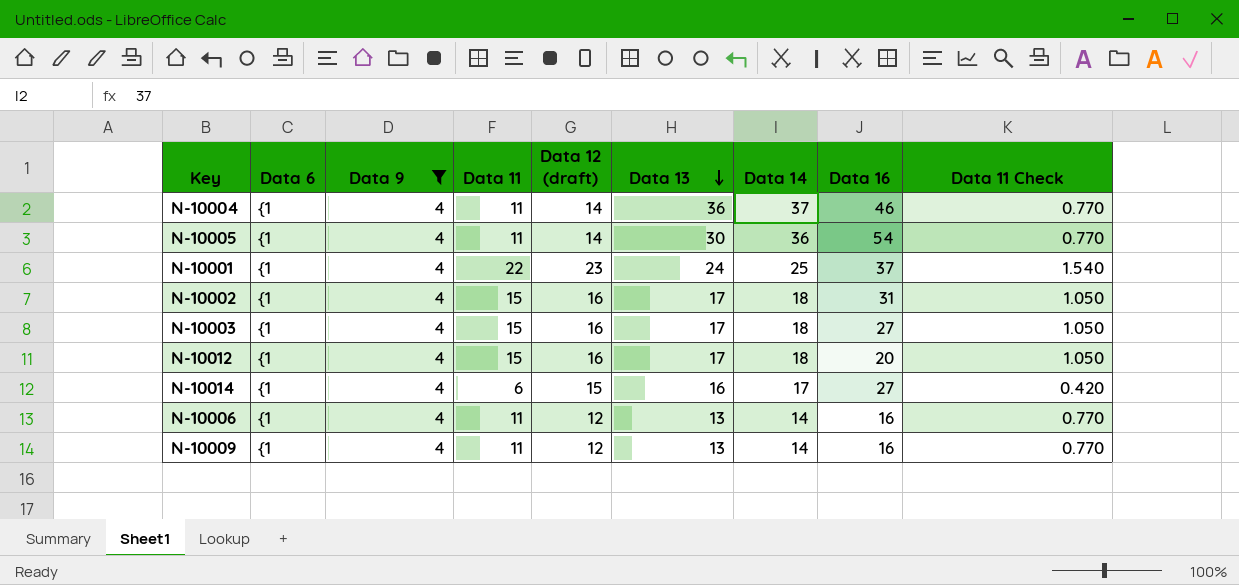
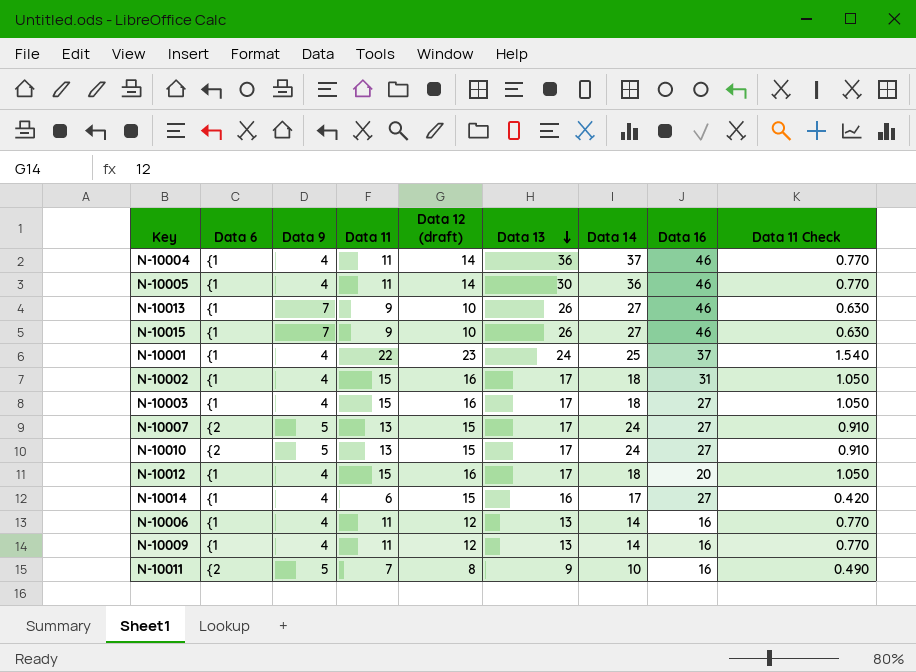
filter: Data 9 = 4 -> none
N-10005 | Data 16: 54 -> 46

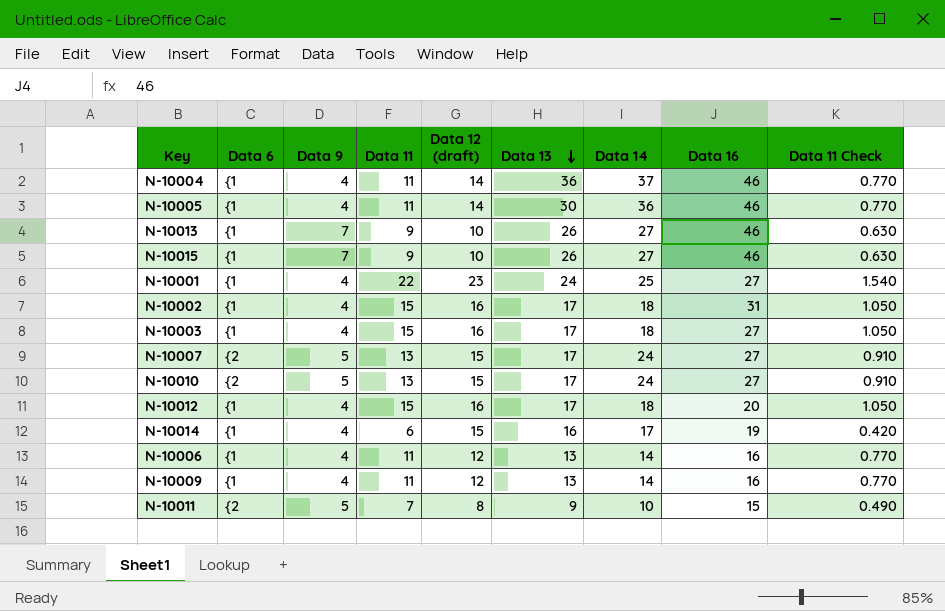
N-10001 | Data 16: 37 -> 27
N-10014 | Data 16: 27 -> 19
N-10011 | Data 16: 16 -> 15

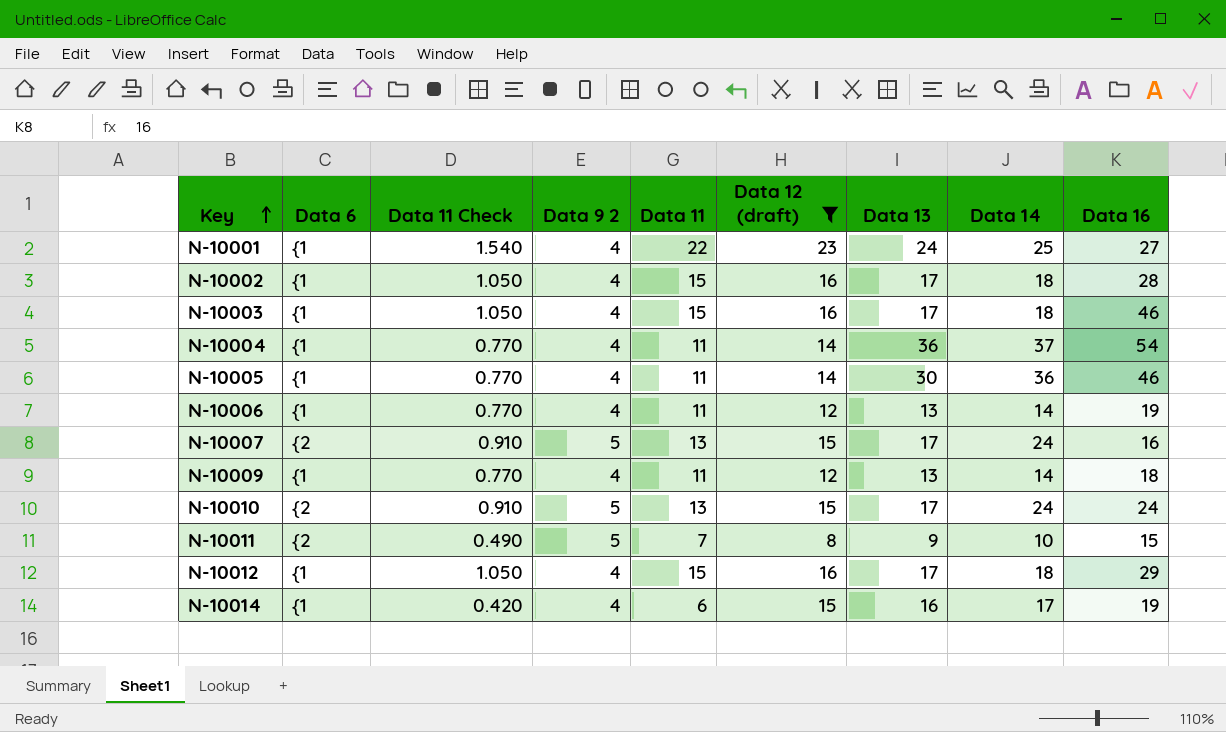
filter: none -> Data 12 (draft) != 10
row order: Data 13 descending -> Key ascending
column Data 11 Check | position: 9 -> 3
column name: Data 9 -> Data 9 2
N-10002 | Data 16: 31 -> 28
N-10003 | Data 16: 27 -> 46
N-10004 | Data 16: 46 -> 54
N-10006 | Data 16: 16 -> 19
N-10007 | Data 16: 27 -> 16
N-10009 | Data 16: 16 -> 18
N-10010 | Data 16: 27 -> 24
N-10012 | Data 16: 20 -> 29

